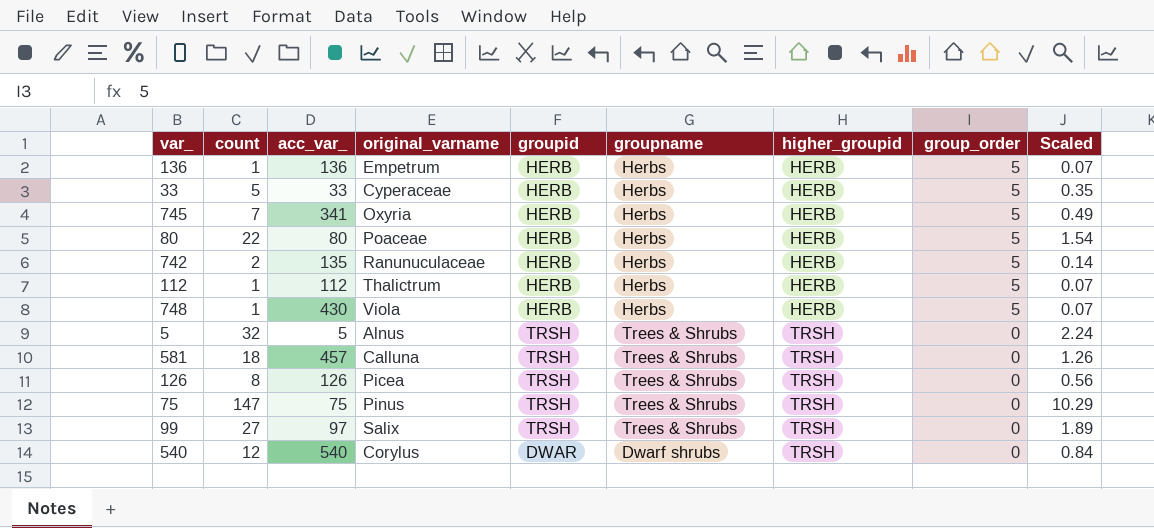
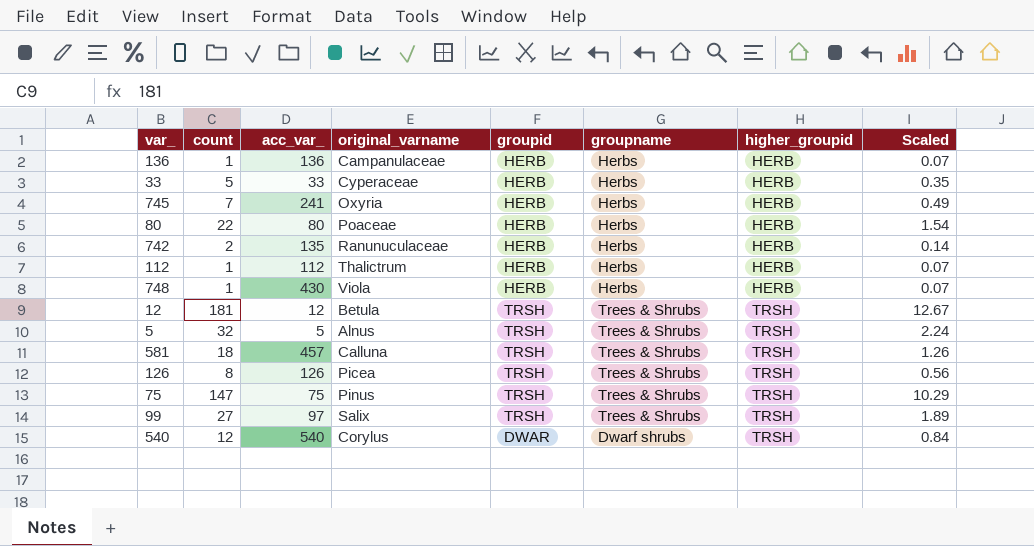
column group_order | position: 8 -> none
136 | original_varname: Empetrum -> Campanulaceae
745 | acc_var_: 341 -> 241
row 12: none -> 181 | 12 | Betula | TRSH | Trees & Shrubs | TRSH | 12.67

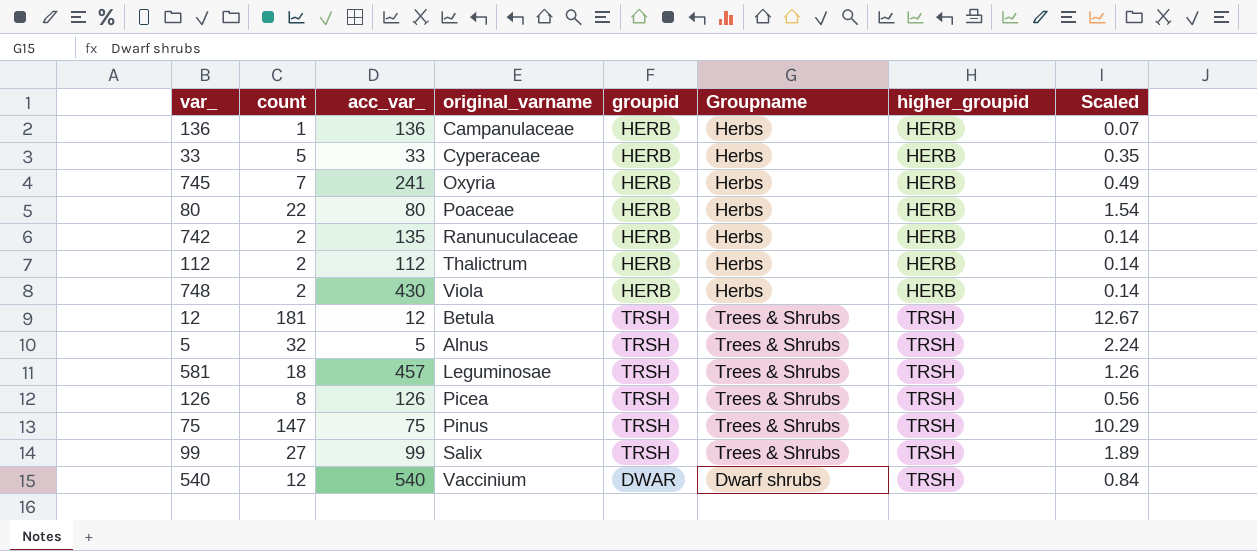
column name: groupname -> Groupname
112 | count: 1 -> 2
112 | Scaled: 0.07 -> 0.14
748 | count: 1 -> 2
748 | Scaled: 0.07 -> 0.14
581 | original_varname: Calluna -> Leguminosae
99 | acc_var_: 97 -> 99
540 | original_varname: Corylus -> Vaccinium

